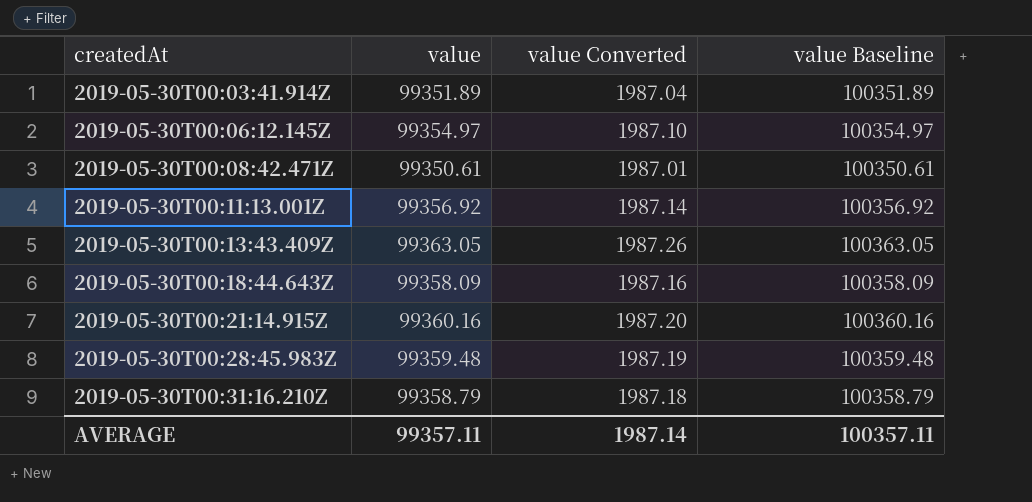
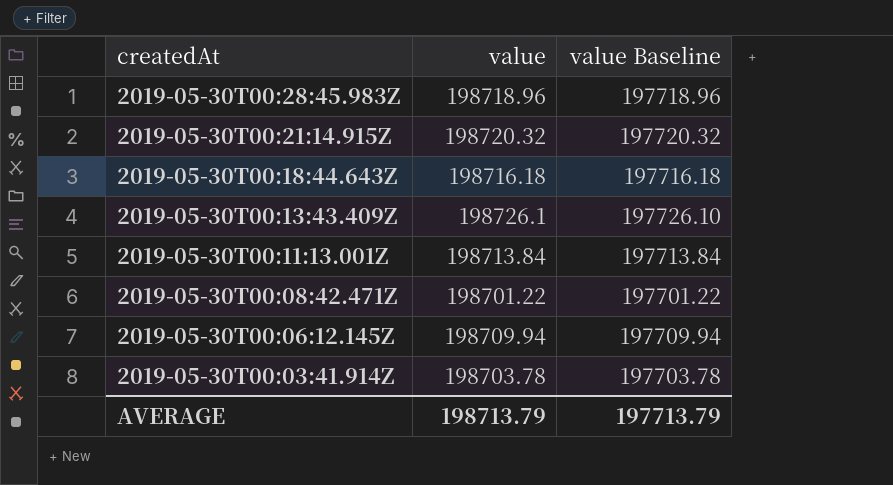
row order: createdAt ascending -> createdAt descending
column value Converted | formula: [value] * 0.02 -> none
column value Baseline | formula: [value] + 1000 -> [value] - 1000
row 2019-05-30T00:31:16.210Z: 99358.79 | 1987.18 | 100358.79 -> none
2019-05-30T00:28:45.983Z | value: 99359.48 -> 198718.96
2019-05-30T00:21:14.915Z | value: 99360.16 -> 198720.32
2019-05-30T00:18:44.643Z | value: 99358.09 -> 198716.18
2019-05-30T00:13:43.409Z | value: 99363.05 -> 198726.1
2019-05-30T00:11:13.001Z | value: 99356.92 -> 198713.84
2019-05-30T00:08:42.471Z | value: 99350.61 -> 198701.22
2019-05-30T00:06:12.145Z | value: 99354.97 -> 198709.94
2019-05-30T00:03:41.914Z | value: 99351.89 -> 198703.78
AVERAGE | value: 99357.11 -> 198713.79
AVERAGE | value Baseline: 100357.11 -> 197713.79

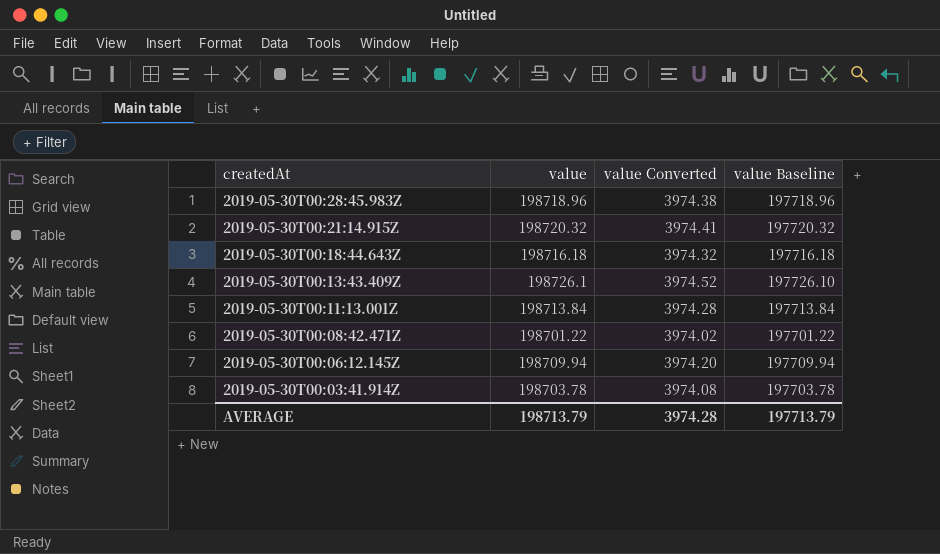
column value Converted | formula: none -> [value] * 0.02

